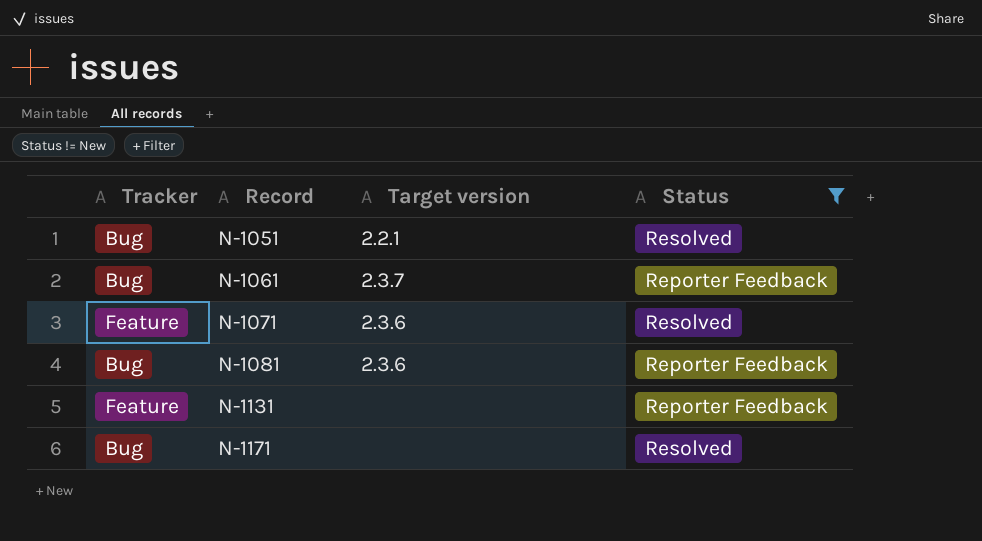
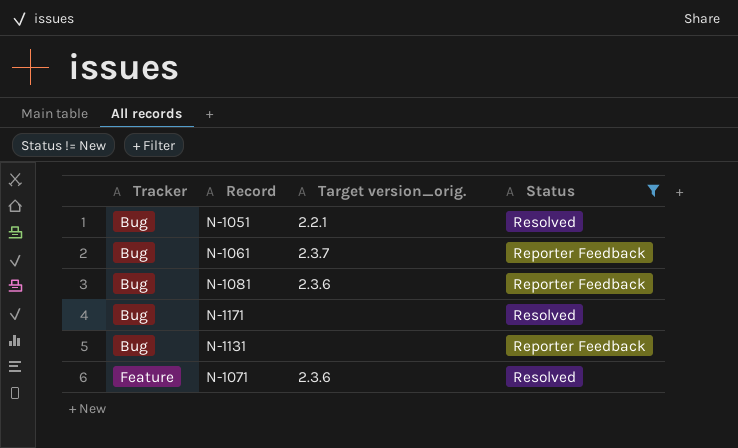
row order: Record ascending -> Tracker ascending
column name: Target version -> Target version_orig.
N-1131 | Tracker: Feature -> Bug

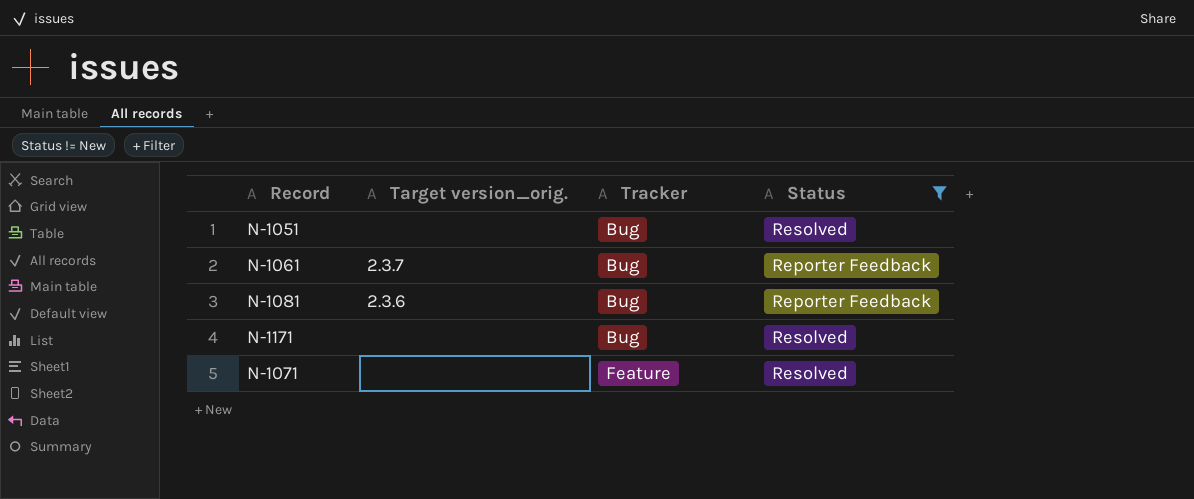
column Tracker | position: 1 -> 3
row N-1131: Bug | none | Reporter Feedback -> none
N-1051 | Target version_orig.: 2.2.1 -> none
N-1071 | Target version_orig.: 2.3.6 -> none

